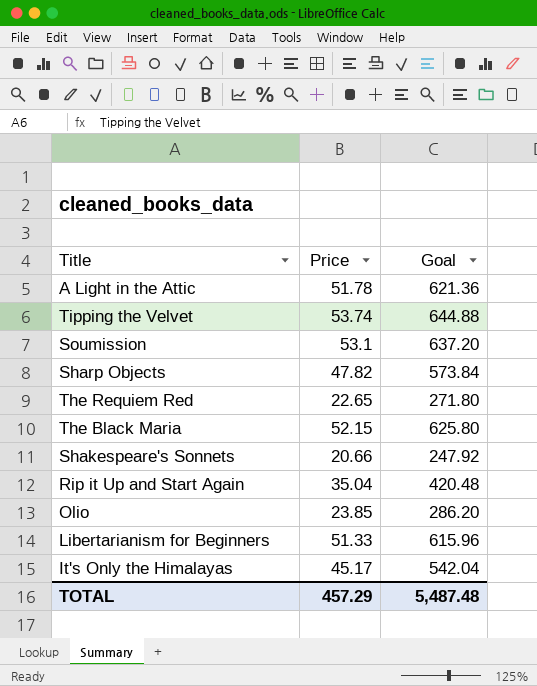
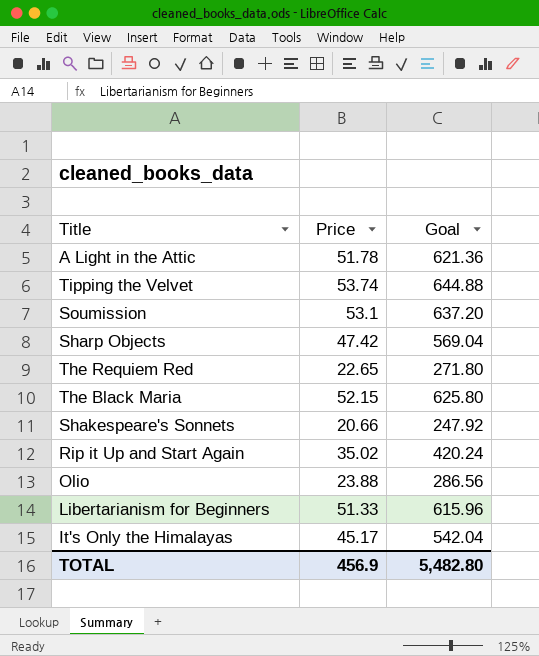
Sharp Objects | Price: 47.82 -> 47.42
Sharp Objects | Goal: 573.84 -> 569.04
Rip it Up and Start Again | Price: 35.04 -> 35.02
Rip it Up and Start Again | Goal: 420.48 -> 420.24
Olio | Price: 23.85 -> 23.88
Olio | Goal: 286.20 -> 286.56
TOTAL | Price: 457.29 -> 456.9
TOTAL | Goal: 5,487.48 -> 5,482.80

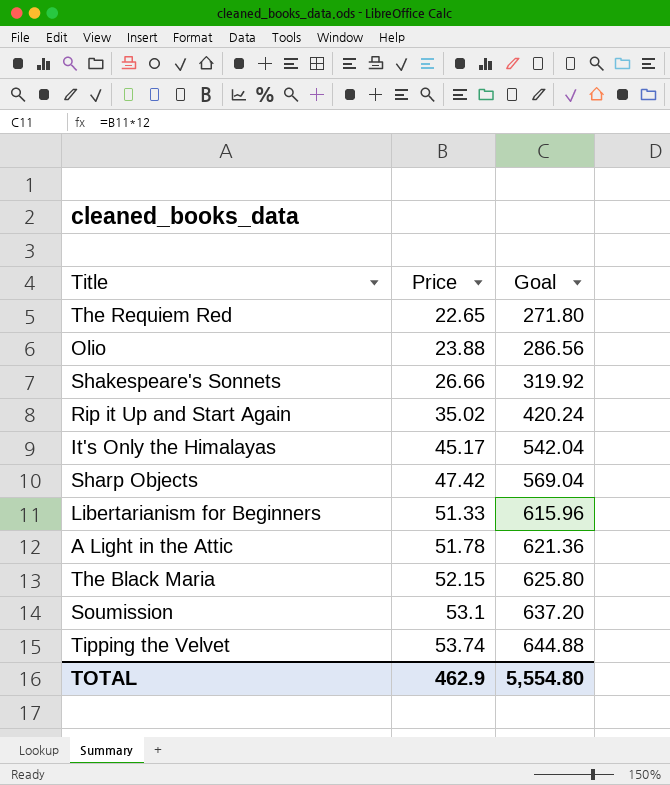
row order: none -> Price ascending
Shakespeare's Sonnets | Price: 20.66 -> 26.66
Shakespeare's Sonnets | Goal: 247.92 -> 319.92
TOTAL | Price: 456.9 -> 462.9
TOTAL | Goal: 5,482.80 -> 5,554.80

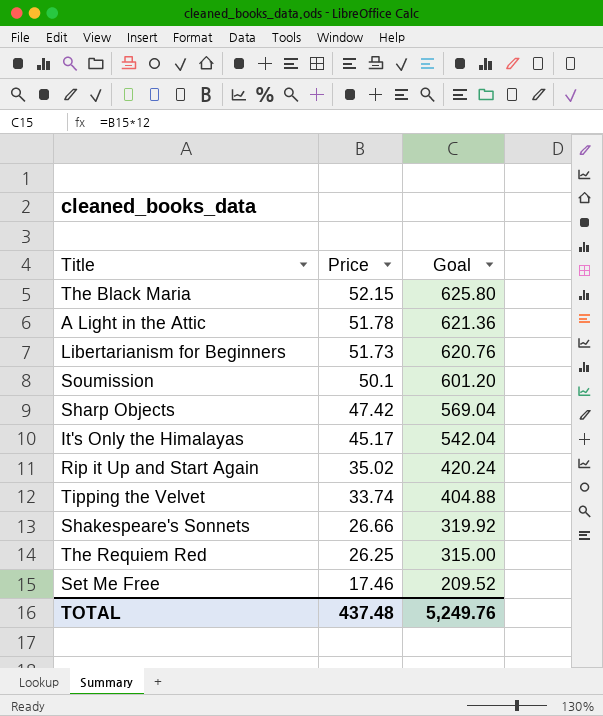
row order: Price ascending -> Price descending
row Olio: 23.88 | 286.56 -> none
Libertarianism for Beginners | Price: 51.33 -> 51.73
Libertarianism for Beginners | Goal: 615.96 -> 620.76
Soumission | Price: 53.1 -> 50.1
Soumission | Goal: 637.20 -> 601.20
Tipping the Velvet | Price: 53.74 -> 33.74
Tipping the Velvet | Goal: 644.88 -> 404.88
The Requiem Red | Price: 22.65 -> 26.25
The Requiem Red | Goal: 271.80 -> 315.00
row Set Me Free: none -> 17.46 | 209.52
TOTAL | Price: 462.9 -> 437.48
TOTAL | Goal: 5,554.80 -> 5,249.76

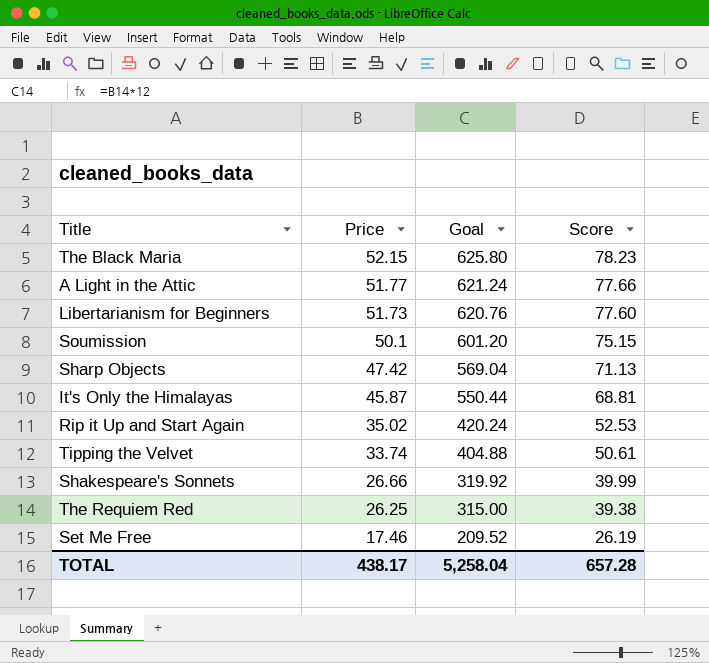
column Score | formula: none -> [Price] * 1.5
A Light in the Attic | Price: 51.78 -> 51.77
A Light in the Attic | Goal: 621.36 -> 621.24
It's Only the Himalayas | Price: 45.17 -> 45.87
It's Only the Himalayas | Goal: 542.04 -> 550.44
TOTAL | Price: 437.48 -> 438.17
TOTAL | Goal: 5,249.76 -> 5,258.04

